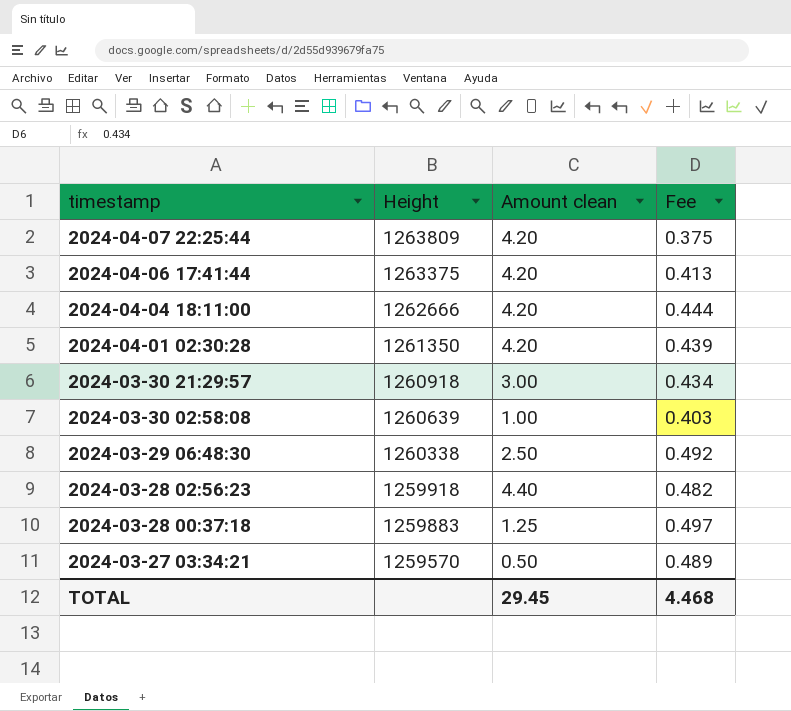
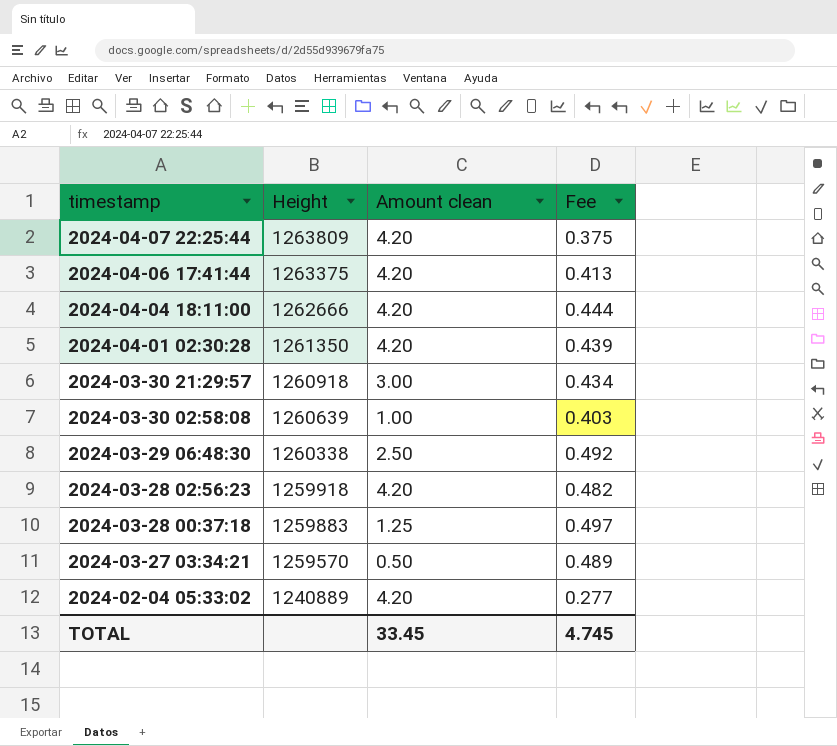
2024-03-28 02:56:23 | Amount clean: 4.40 -> 4.20
row 2024-02-04 05:33:02: none -> 1240889 | 4.20 | 0.277
TOTAL | Amount clean: 29.45 -> 33.45
TOTAL | Fee: 4.468 -> 4.745

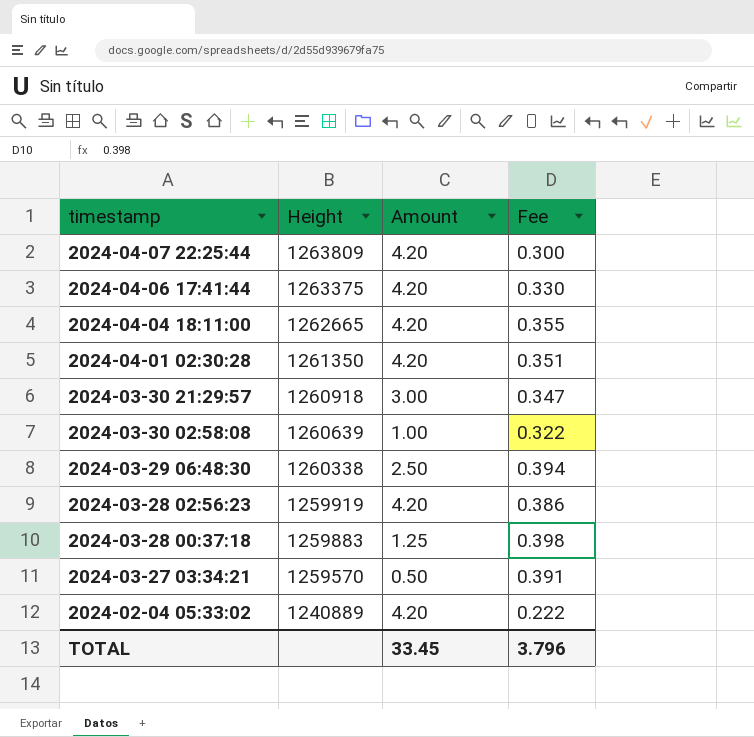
column name: Amount clean -> Amount
2024-04-07 22:25:44 | Fee: 0.375 -> 0.300
2024-04-06 17:41:44 | Fee: 0.413 -> 0.330
2024-04-04 18:11:00 | Height: 1262666 -> 1262665
2024-04-04 18:11:00 | Fee: 0.444 -> 0.355
2024-04-01 02:30:28 | Fee: 0.439 -> 0.351
2024-03-30 21:29:57 | Fee: 0.434 -> 0.347
2024-03-30 02:58:08 | Fee: 0.403 -> 0.322
2024-03-29 06:48:30 | Fee: 0.492 -> 0.394
2024-03-28 02:56:23 | Height: 1259918 -> 1259919
2024-03-28 02:56:23 | Fee: 0.482 -> 0.386
2024-03-28 00:37:18 | Fee: 0.497 -> 0.398
2024-03-27 03:34:21 | Fee: 0.489 -> 0.391
2024-02-04 05:33:02 | Fee: 0.277 -> 0.222
TOTAL | Fee: 4.745 -> 3.796

